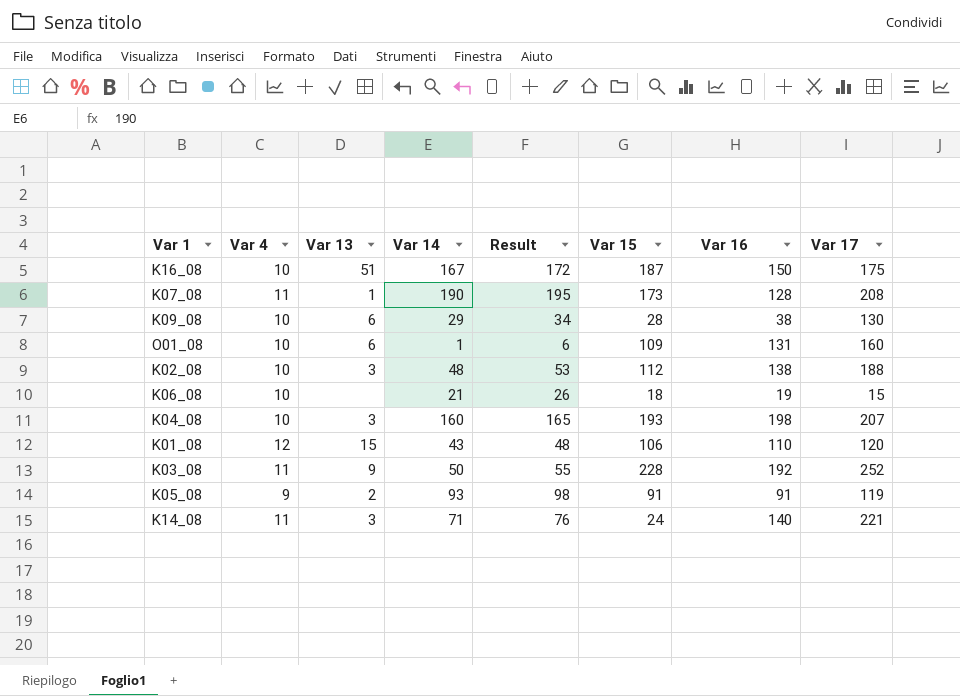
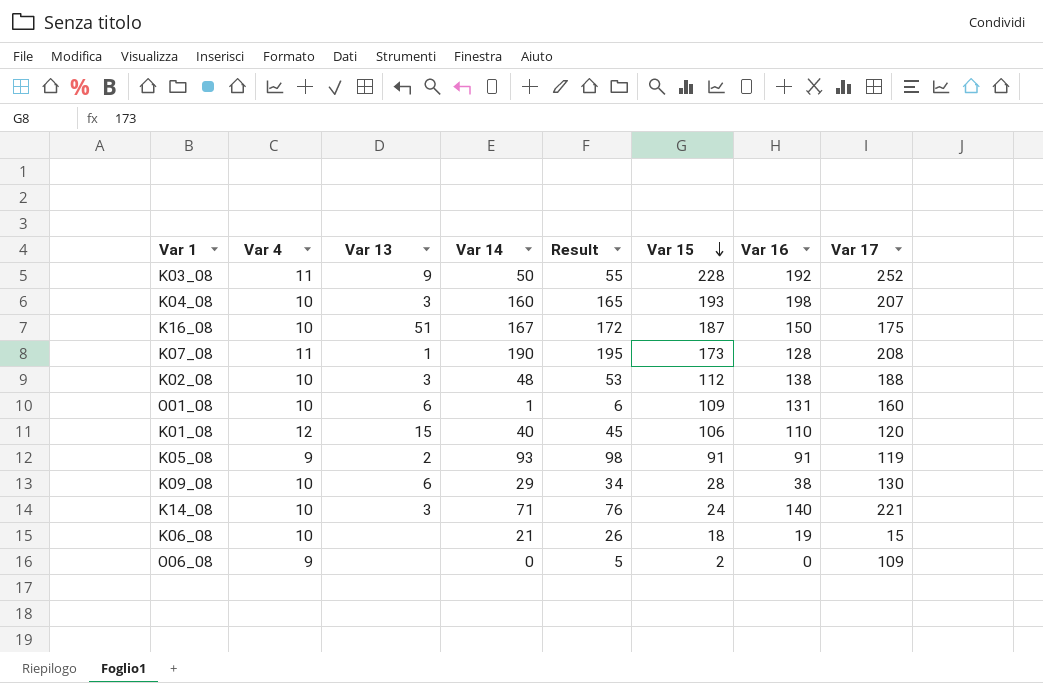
row order: none -> Var 15 descending
K01_08 | Var 14: 43 -> 40
K01_08 | Result: 48 -> 45
K14_08 | Var 4: 11 -> 10
row O06_08: none -> 9 | none | 0 | 5 | 2 | 0 | 109

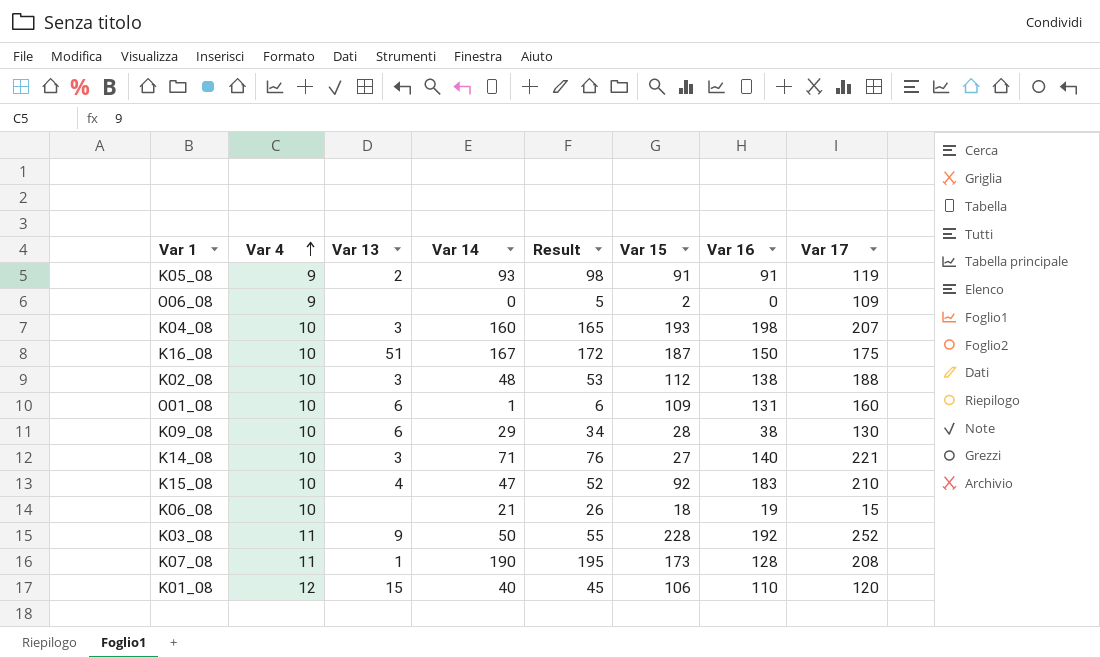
row order: Var 15 descending -> Var 4 ascending
K14_08 | Var 15: 24 -> 27
row K15_08: none -> 10 | 4 | 47 | 52 | 92 | 183 | 210

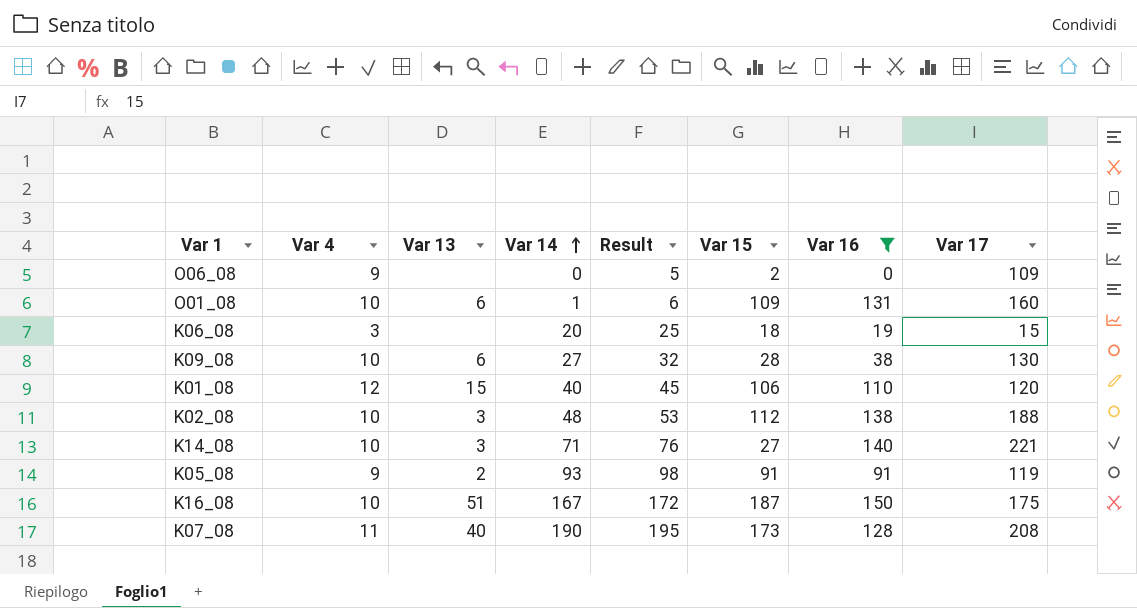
filter: none -> Var 16 <= 150
row order: Var 4 ascending -> Var 14 ascending
K06_08 | Var 4: 10 -> 3
K06_08 | Var 14: 21 -> 20
K06_08 | Result: 26 -> 25
K09_08 | Var 14: 29 -> 27
K09_08 | Result: 34 -> 32
K07_08 | Var 13: 1 -> 40

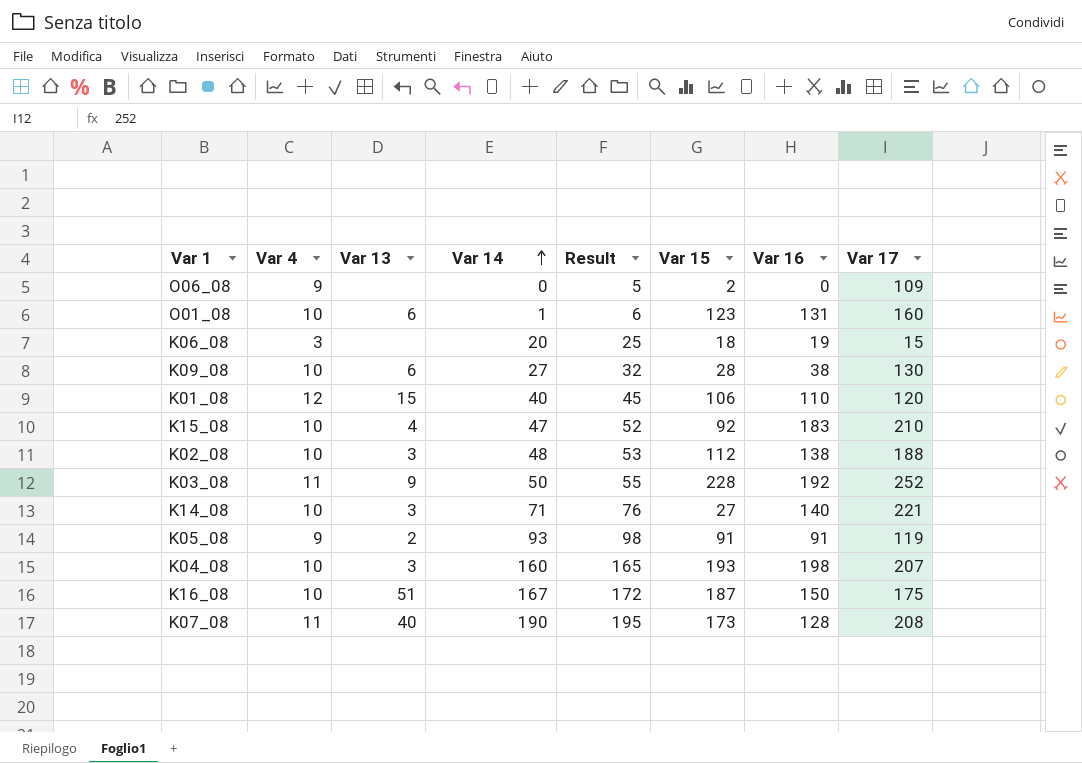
filter: Var 16 <= 150 -> none
O01_08 | Var 15: 109 -> 123

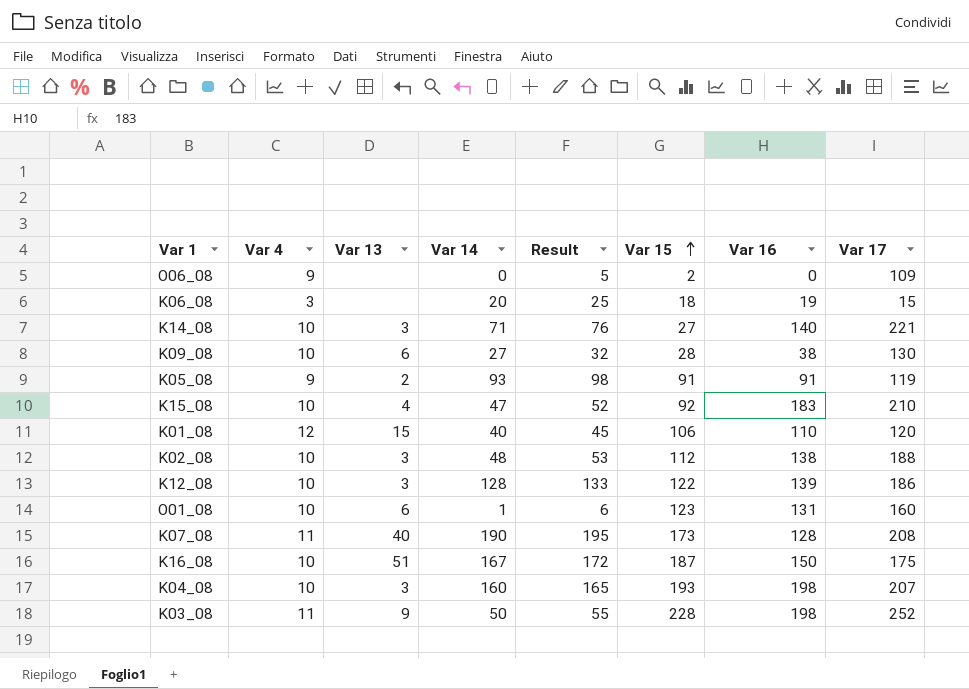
row order: Var 14 ascending -> Var 15 ascending
row K12_08: none -> 10 | 3 | 128 | 133 | 122 | 139 | 186
K03_08 | Var 16: 192 -> 198

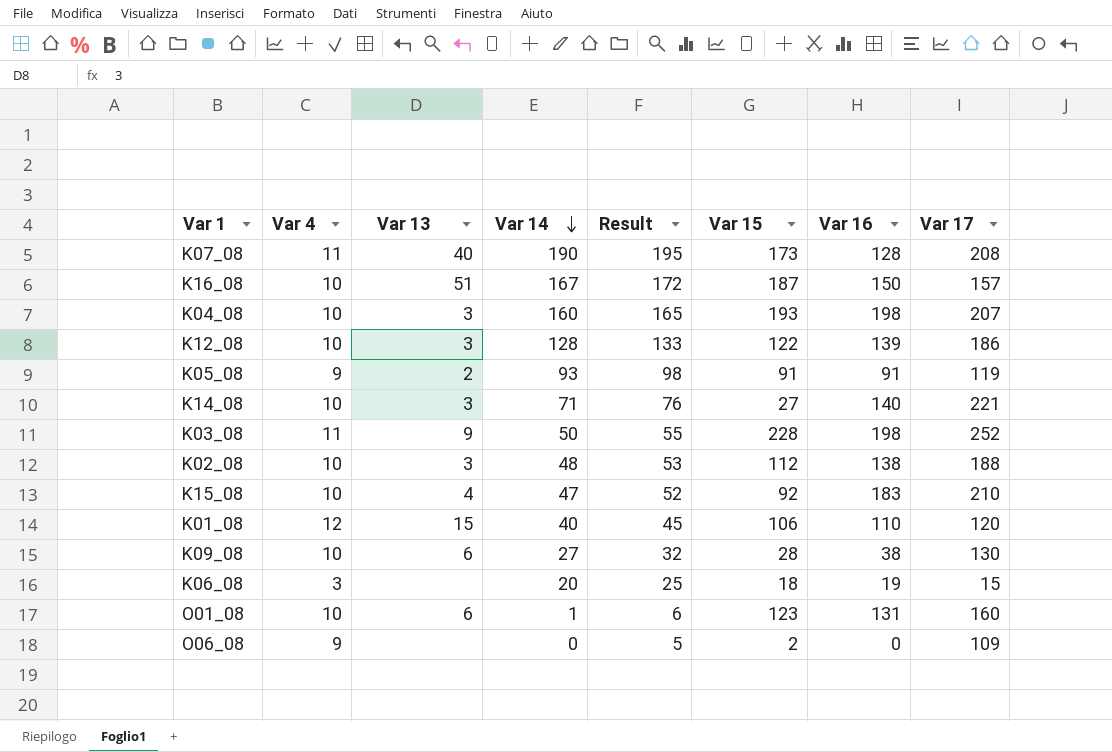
row order: Var 15 ascending -> Var 14 descending
K16_08 | Var 17: 175 -> 157

